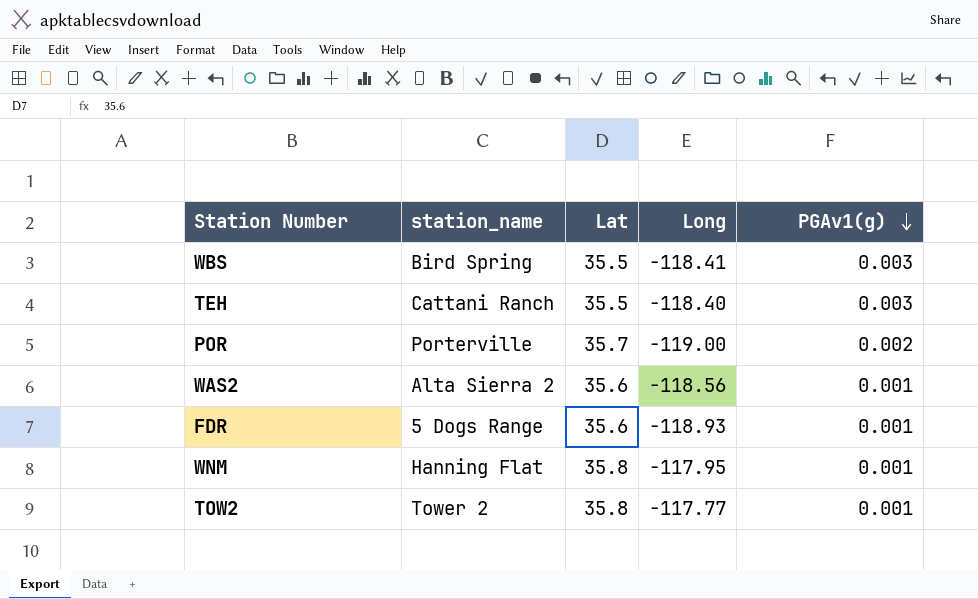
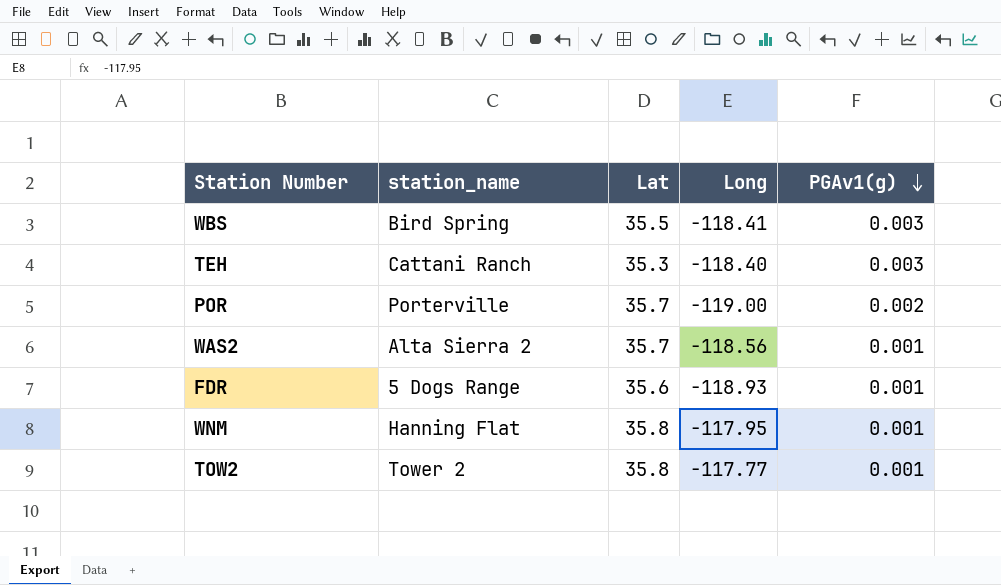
TEH | Lat: 35.5 -> 35.3
WAS2 | Lat: 35.6 -> 35.7

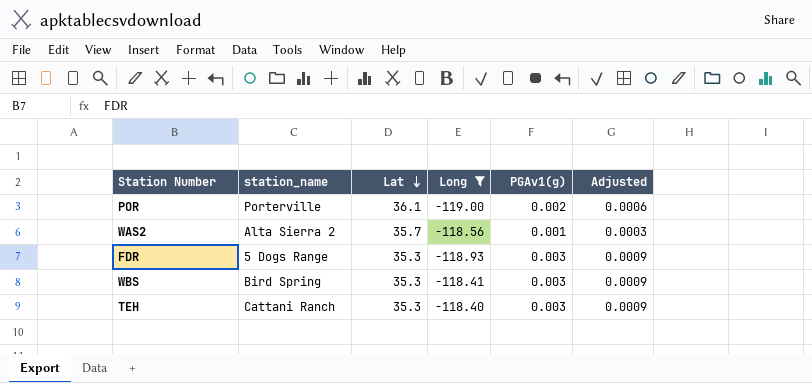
filter: none -> Long <= -118.40
row order: PGAv1(g) descending -> Lat descending
column Adjusted | formula: none -> [PGAv1(g)] * 0.3
POR | Lat: 35.7 -> 36.1
FDR | Lat: 35.6 -> 35.3
FDR | PGAv1(g): 0.001 -> 0.003
WBS | Lat: 35.5 -> 35.3

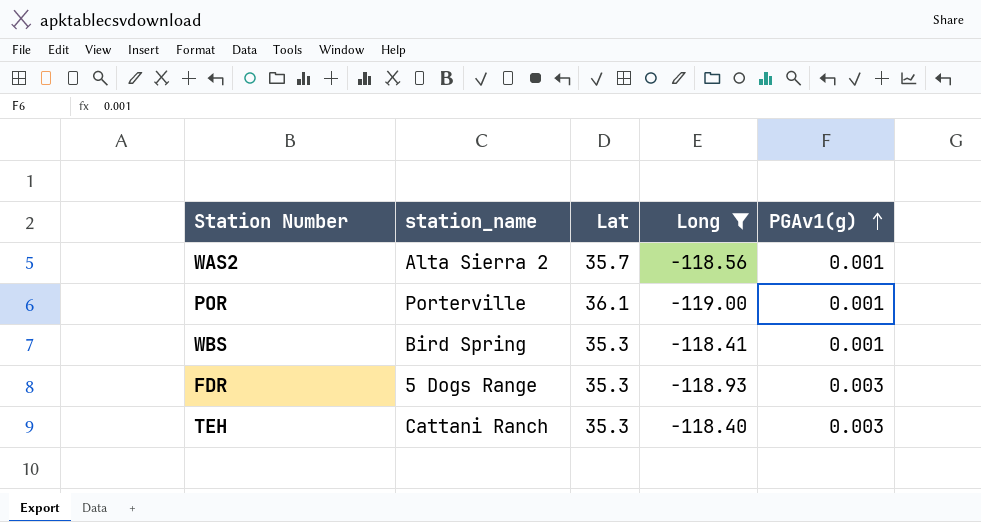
row order: Lat descending -> PGAv1(g) ascending
column Adjusted | formula: [PGAv1(g)] * 0.3 -> none
POR | PGAv1(g): 0.002 -> 0.001
WBS | PGAv1(g): 0.003 -> 0.001

